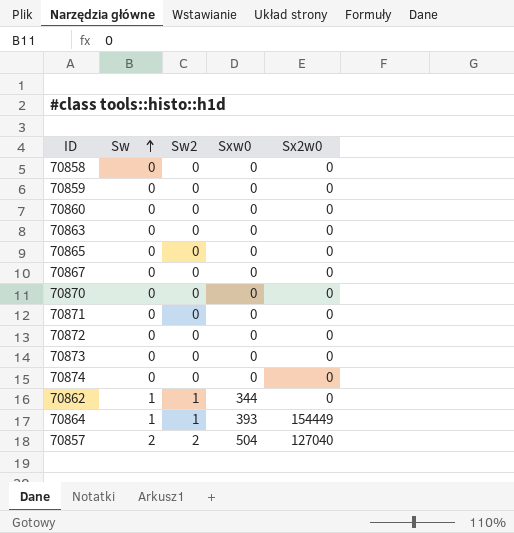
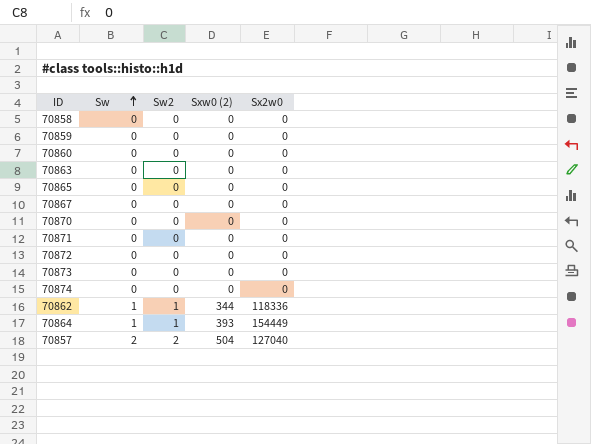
column name: Sxw0 -> Sxw0 (2)
70862 | Sx2w0: 0 -> 118336

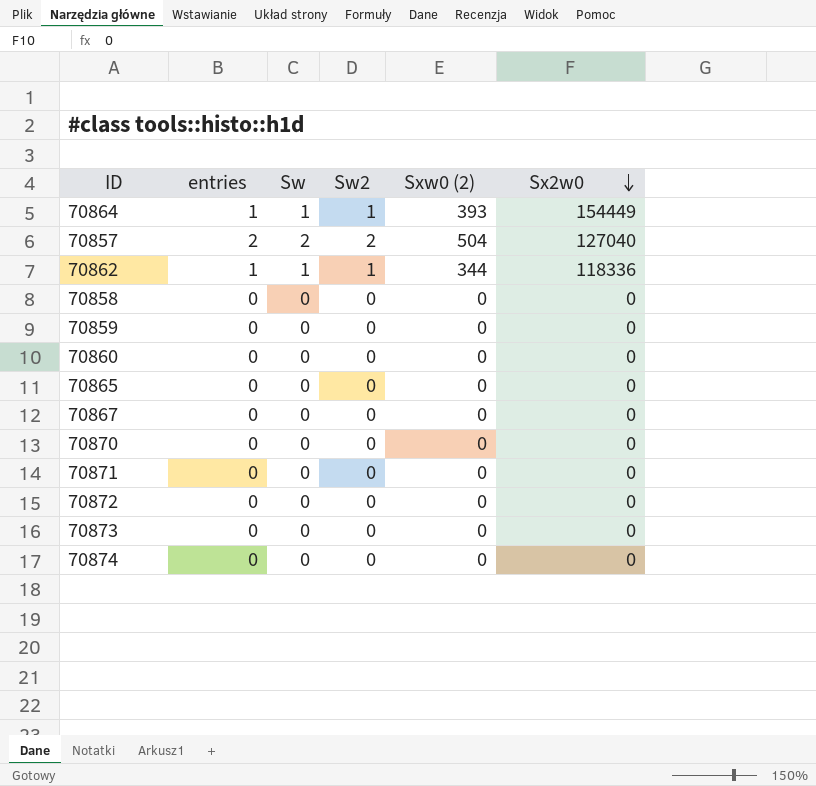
row order: Sw ascending -> Sx2w0 descending
column entries | position: none -> 2
row 70863: 0 | 0 | 0 | 0 -> none

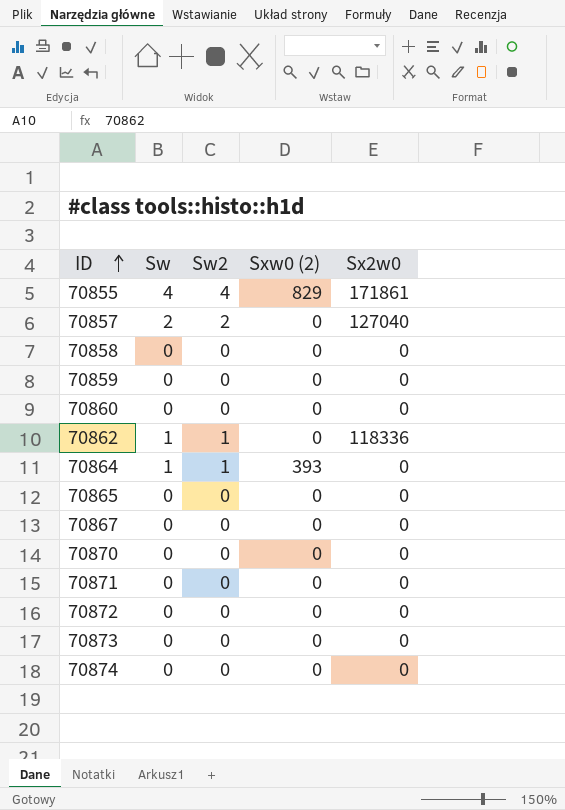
row order: Sx2w0 descending -> ID ascending
column entries | position: 2 -> none
row 70855: none -> 4 | 4 | 829 | 171861
70857 | Sxw0 (2): 504 -> 0
70862 | Sxw0 (2): 344 -> 0
70864 | Sx2w0: 154449 -> 0

